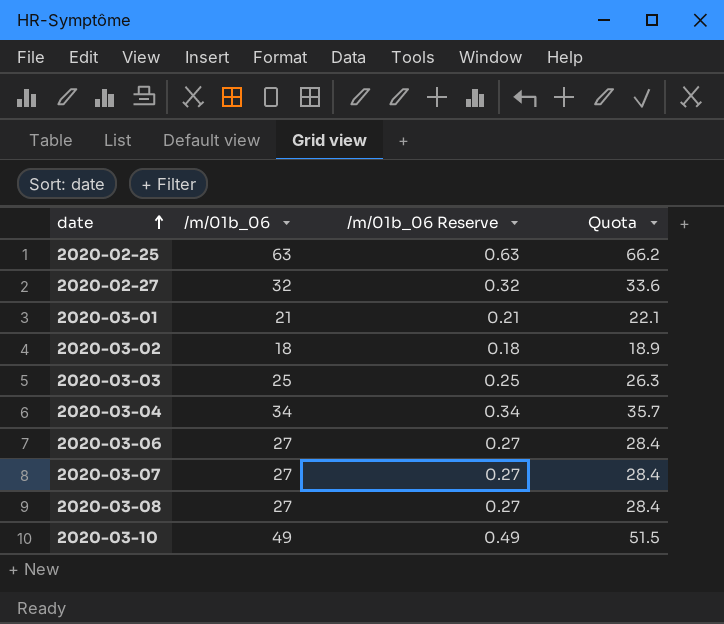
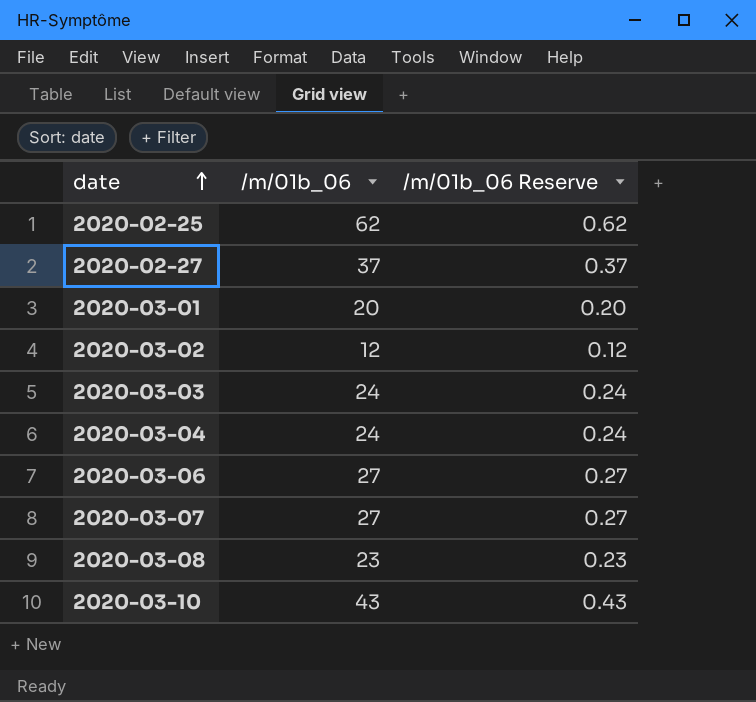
column Quota | formula: [/m/01b_06] * 1.05 -> none
2020-02-25 | /m/01b_06: 63 -> 62
2020-02-25 | /m/01b_06 Reserve: 0.63 -> 0.62
2020-02-27 | /m/01b_06: 32 -> 37
2020-02-27 | /m/01b_06 Reserve: 0.32 -> 0.37
2020-03-01 | /m/01b_06: 21 -> 20
2020-03-01 | /m/01b_06 Reserve: 0.21 -> 0.20
2020-03-02 | /m/01b_06: 18 -> 12
2020-03-02 | /m/01b_06 Reserve: 0.18 -> 0.12
2020-03-03 | /m/01b_06: 25 -> 24
2020-03-03 | /m/01b_06 Reserve: 0.25 -> 0.24
2020-03-04 | /m/01b_06: 34 -> 24
2020-03-04 | /m/01b_06 Reserve: 0.34 -> 0.24
2020-03-08 | /m/01b_06: 27 -> 23
2020-03-08 | /m/01b_06 Reserve: 0.27 -> 0.23
2020-03-10 | /m/01b_06: 49 -> 43
2020-03-10 | /m/01b_06 Reserve: 0.49 -> 0.43

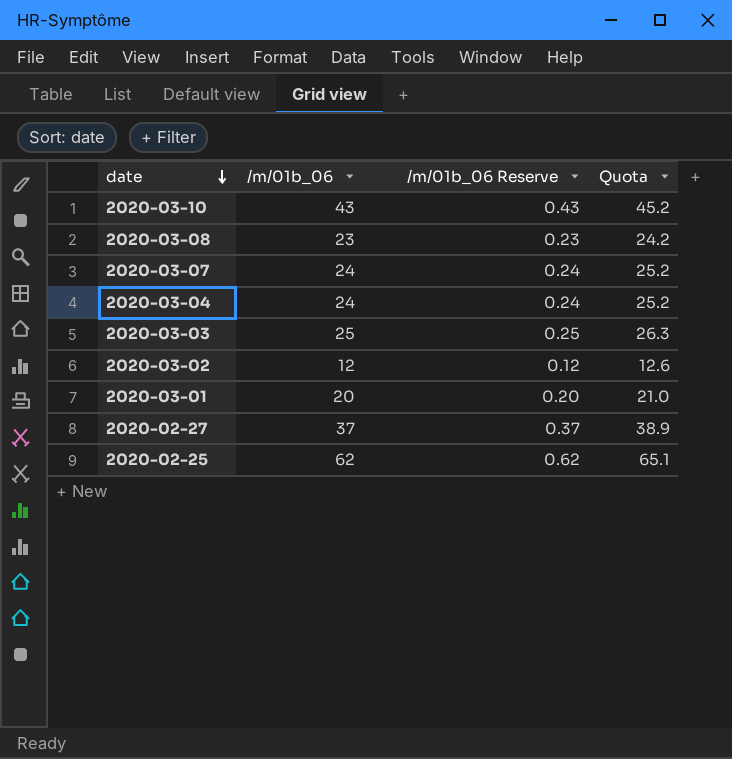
row order: date ascending -> date descending
column Quota | formula: none -> [/m/01b_06] * 1.05
row 2020-03-06: 27 | 0.27 -> none
2020-03-07 | /m/01b_06: 27 -> 24
2020-03-07 | /m/01b_06 Reserve: 0.27 -> 0.24
2020-03-03 | /m/01b_06: 24 -> 25
2020-03-03 | /m/01b_06 Reserve: 0.24 -> 0.25

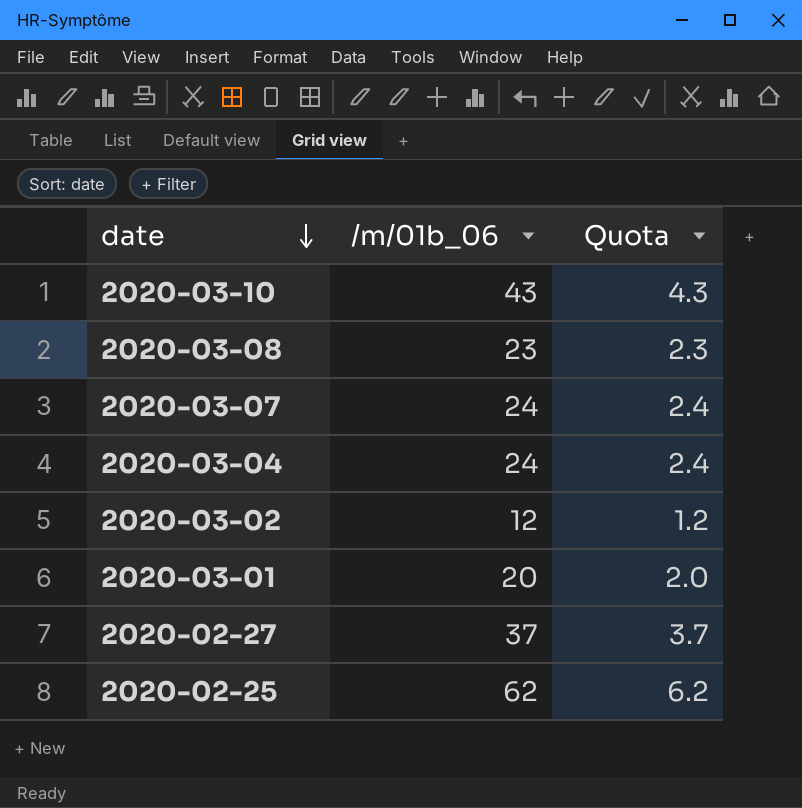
column /m/01b_06 Reserve | formula: [/m/01b_06] * 0.01 -> none
column Quota | formula: [/m/01b_06] * 1.05 -> [/m/01b_06] * 0.1
row 2020-03-03: 25 | 0.25 | 26.3 -> none

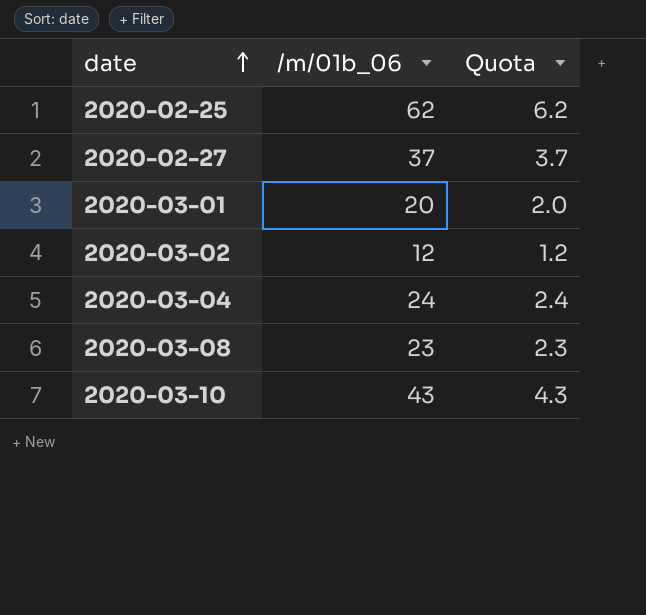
row order: date descending -> date ascending
row 2020-03-07: 24 | 2.4 -> none

